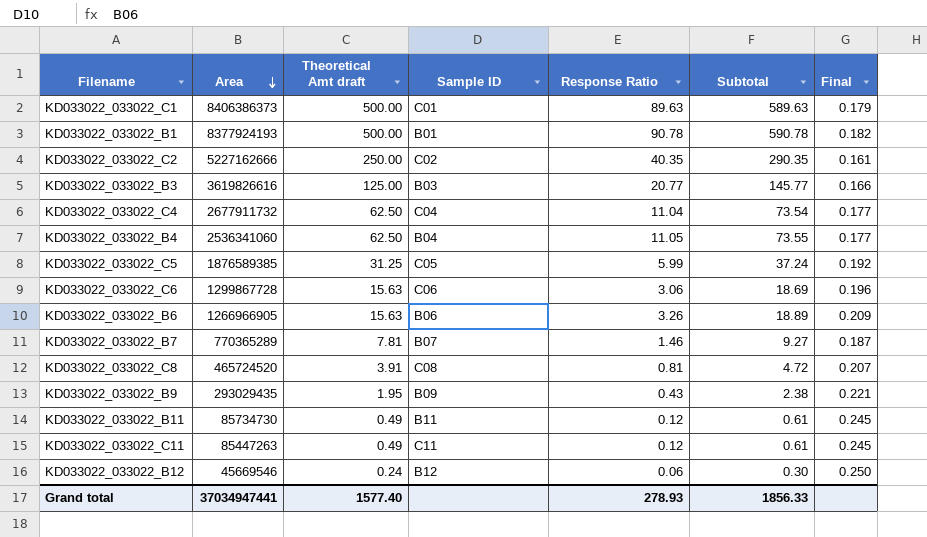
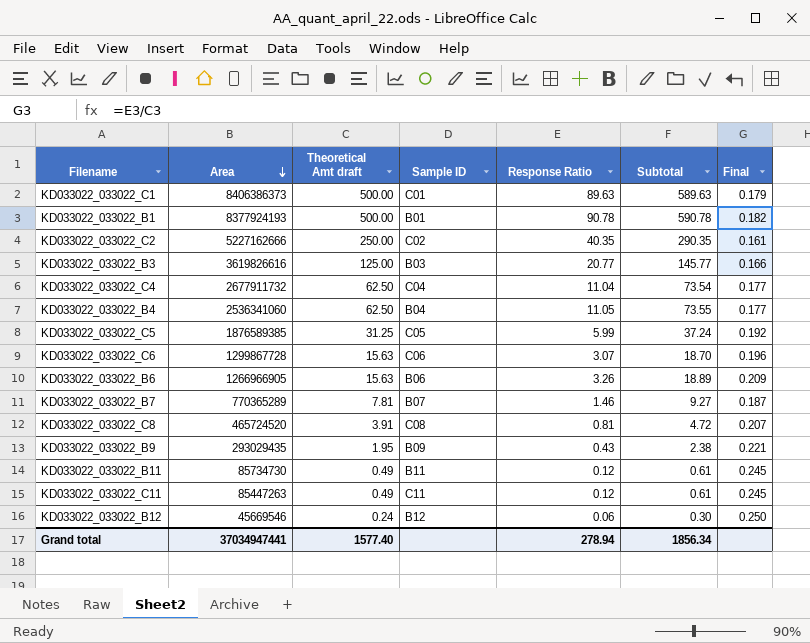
KD033022_033022_C6 | Response Ratio: 3.06 -> 3.07
KD033022_033022_C6 | Subtotal: 18.69 -> 18.70
Grand total | Response Ratio: 278.93 -> 278.94
Grand total | Subtotal: 1856.33 -> 1856.34

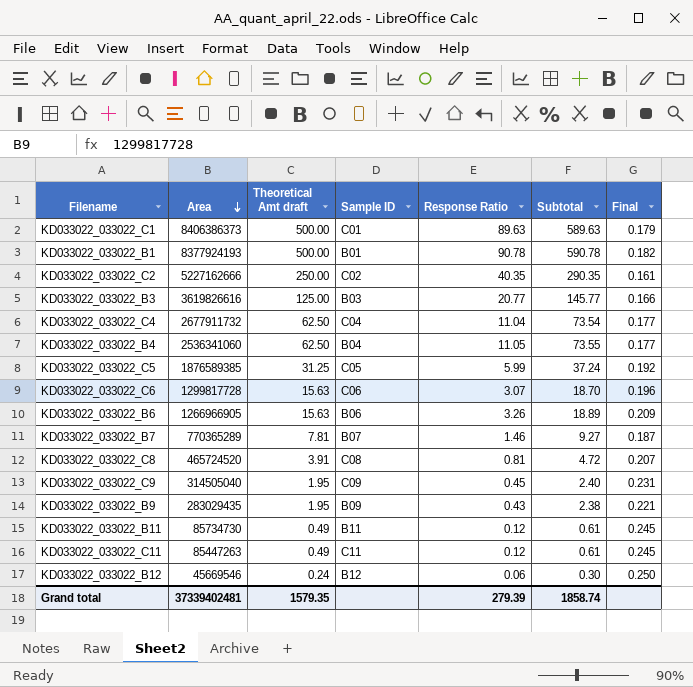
KD033022_033022_C6 | Area: 1299867728 -> 1299817728
row KD033022_033022_C9: none -> 314505040 | 1.95 | C09 | 0.45 | 2.40 | 0.231
KD033022_033022_B9 | Area: 293029435 -> 283029435
Grand total | Area: 37034947441 -> 37339402481
Grand total | Theoretical Amt draft: 1577.40 -> 1579.35
Grand total | Response Ratio: 278.94 -> 279.39
Grand total | Subtotal: 1856.34 -> 1858.74

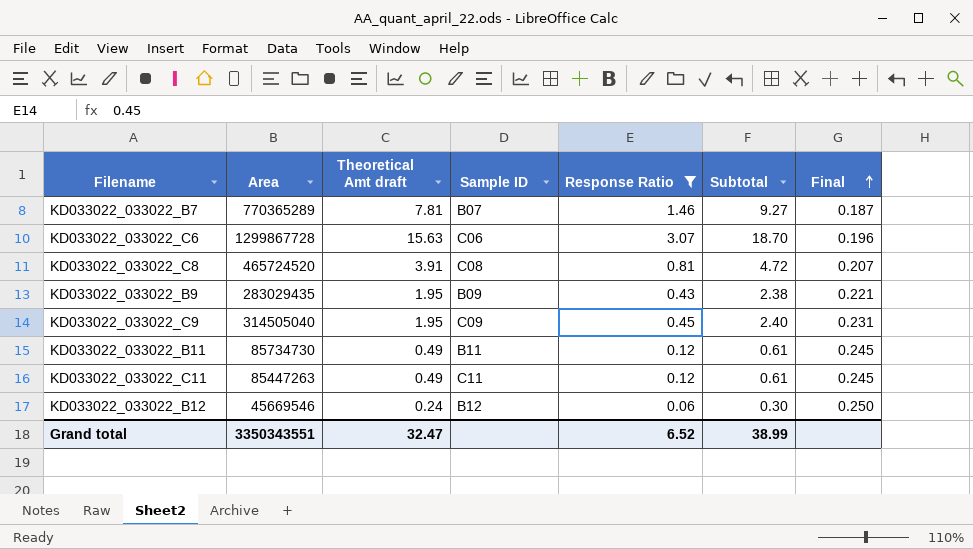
filter: none -> Response Ratio <= 3.07
row order: Area descending -> Final ascending
KD033022_033022_C6 | Area: 1299817728 -> 1299867728
Grand total | Area: 37339402481 -> 3350343551
Grand total | Theoretical Amt draft: 1579.35 -> 32.47
Grand total | Response Ratio: 279.39 -> 6.52
Grand total | Subtotal: 1858.74 -> 38.99

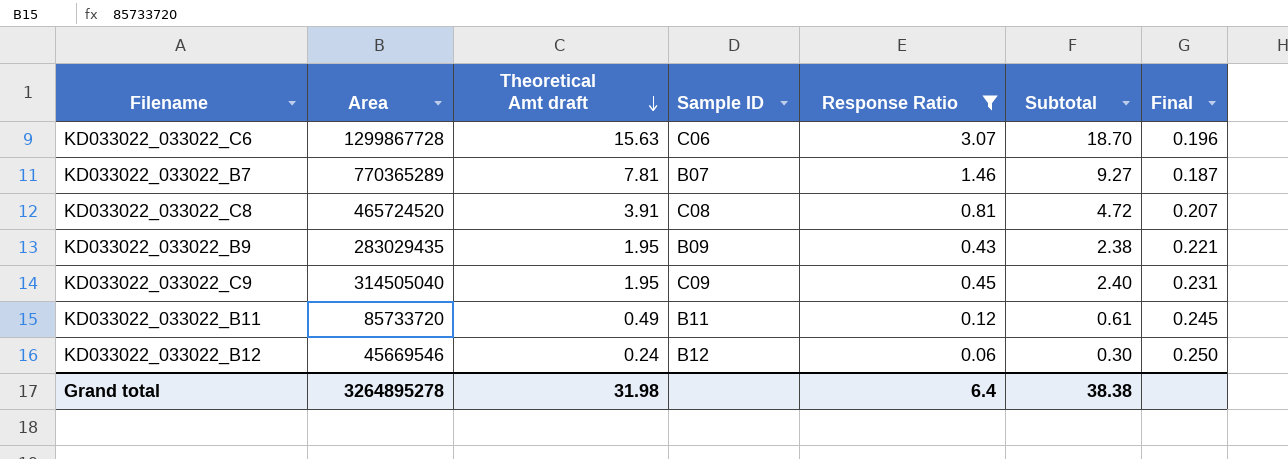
row order: Final ascending -> Theoretical Amt draft descending
row KD033022_033022_C11: 85447263 | 0.49 | C11 | 0.12 | 0.61 | 0.245 -> none
KD033022_033022_B11 | Area: 85734730 -> 85733720
Grand total | Area: 3350343551 -> 3264895278
Grand total | Theoretical Amt draft: 32.47 -> 31.98
Grand total | Response Ratio: 6.52 -> 6.4
Grand total | Subtotal: 38.99 -> 38.38

